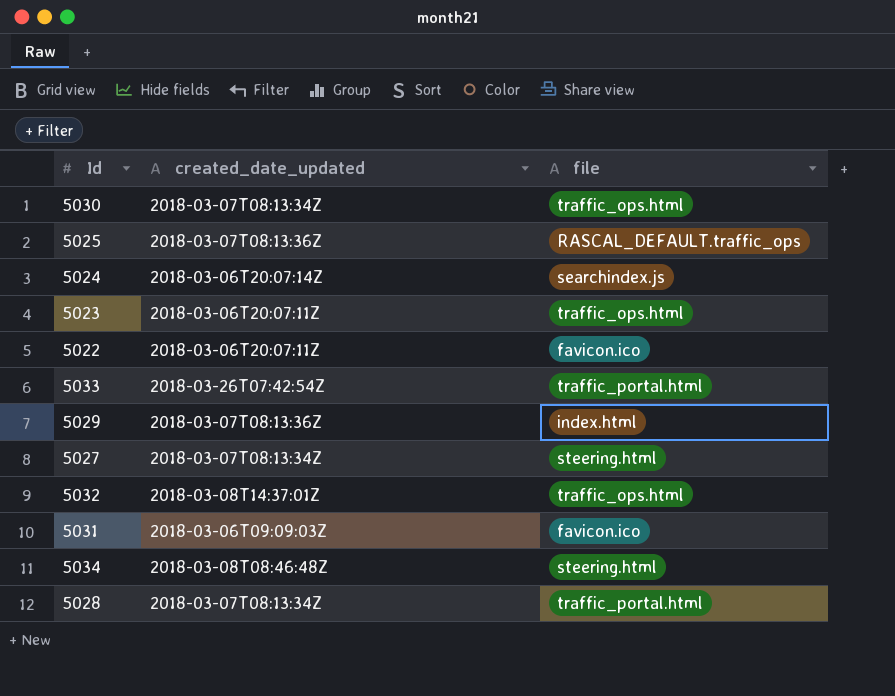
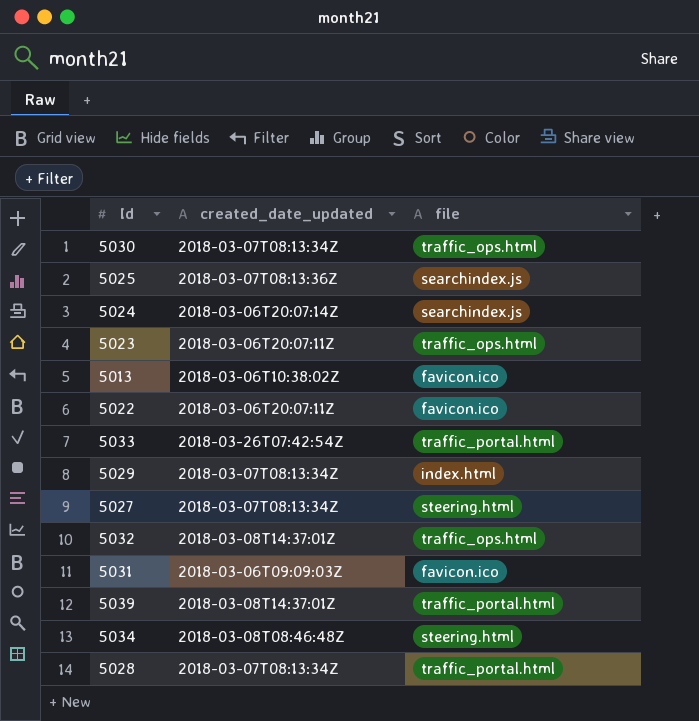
5025 | file: RASCAL_DEFAULT.traffic_ops -> searchindex.js
row 5013: none -> 2018-03-06T10:38:02Z | favicon.ico
5029 | created_date_updated: 2018-03-07T08:13:36Z -> 2018-03-07T08:13:34Z
row 5039: none -> 2018-03-08T14:37:01Z | traffic_portal.html

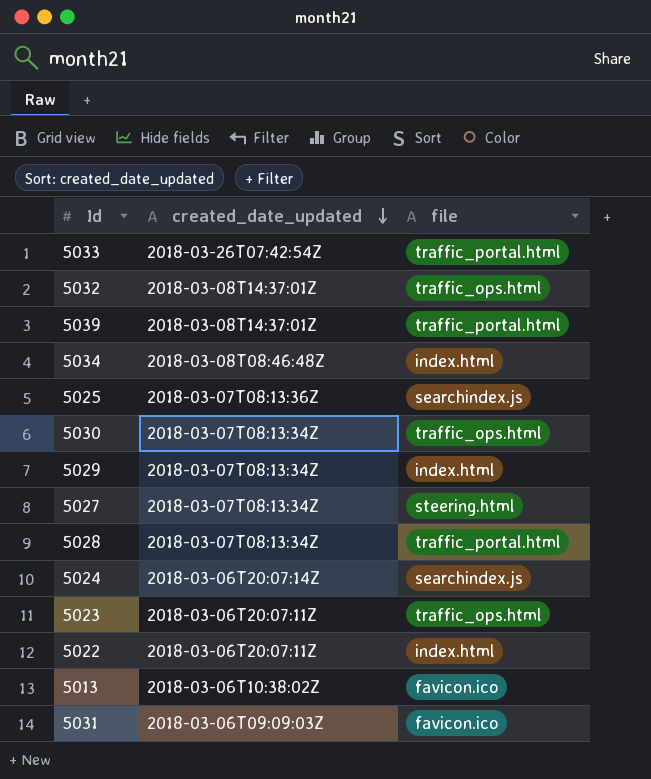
row order: none -> created_date_updated descending
5034 | file: steering.html -> index.html
5022 | file: favicon.ico -> index.html

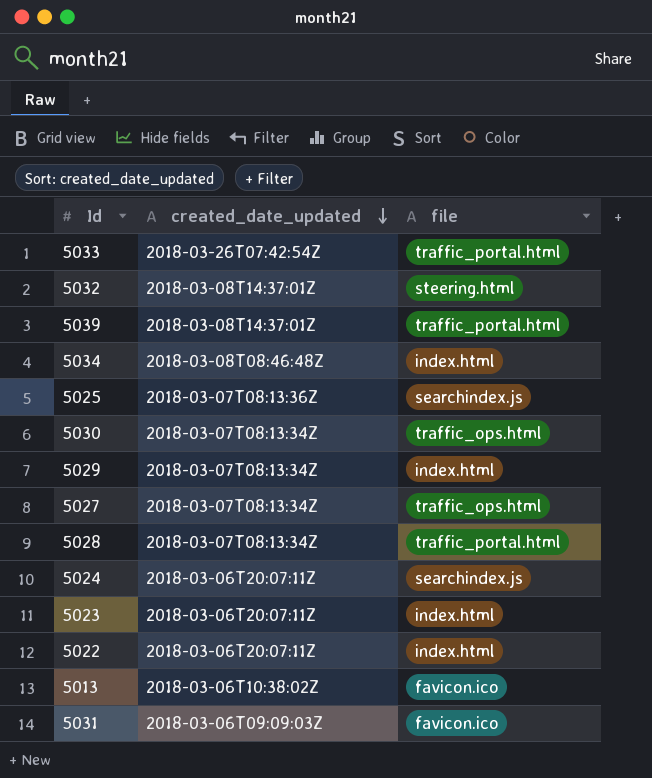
5032 | file: traffic_ops.html -> steering.html
5027 | file: steering.html -> traffic_ops.html
5024 | created_date_updated: 2018-03-06T20:07:14Z -> 2018-03-06T20:07:11Z
5023 | file: traffic_ops.html -> index.html

